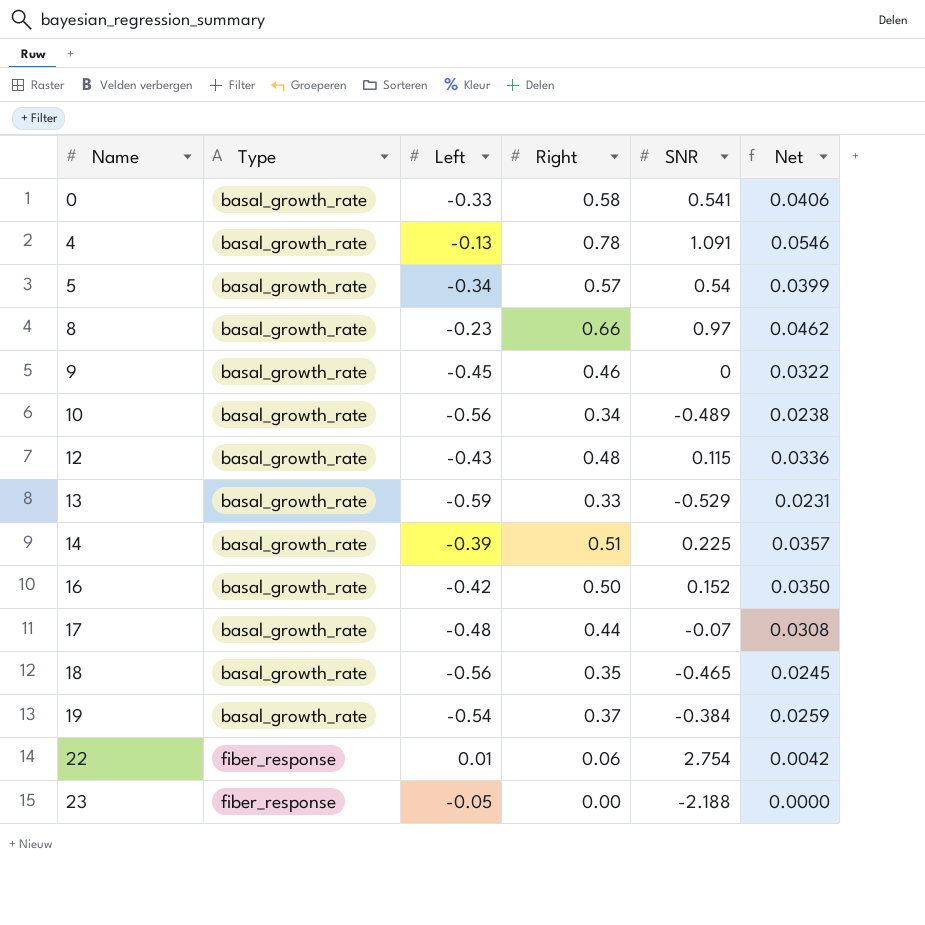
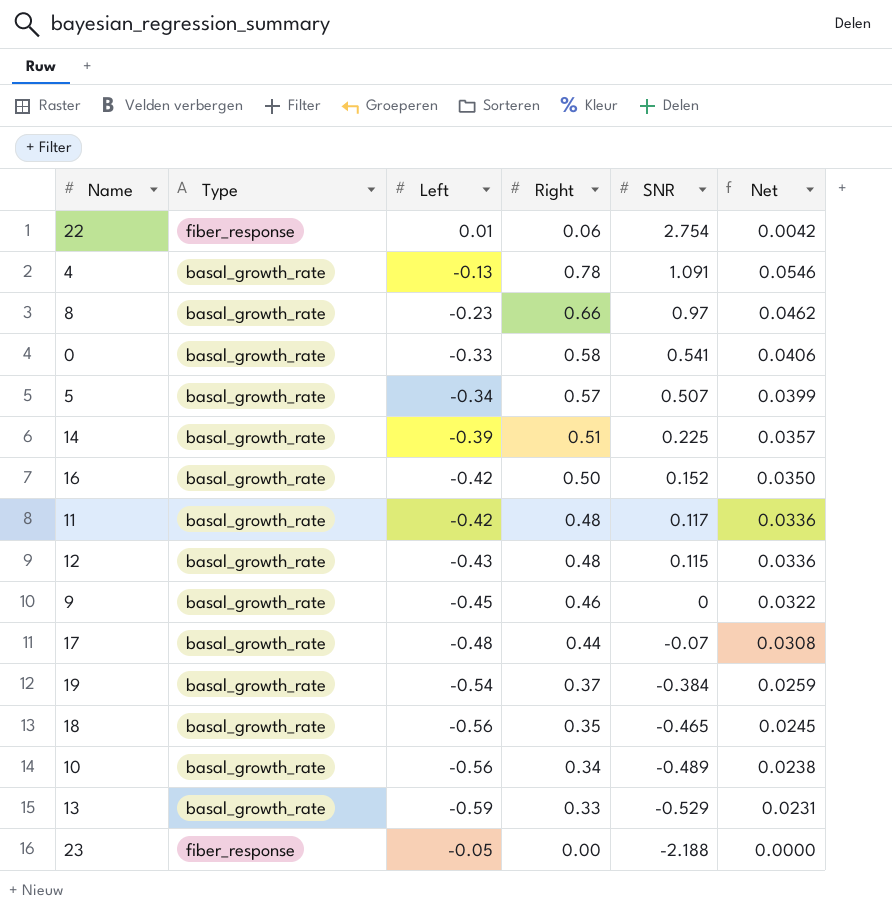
row order: Name ascending -> SNR descending
5 | SNR: 0.54 -> 0.507
row 11: none -> basal_growth_rate | -0.42 | 0.48 | 0.117 | 0.0336

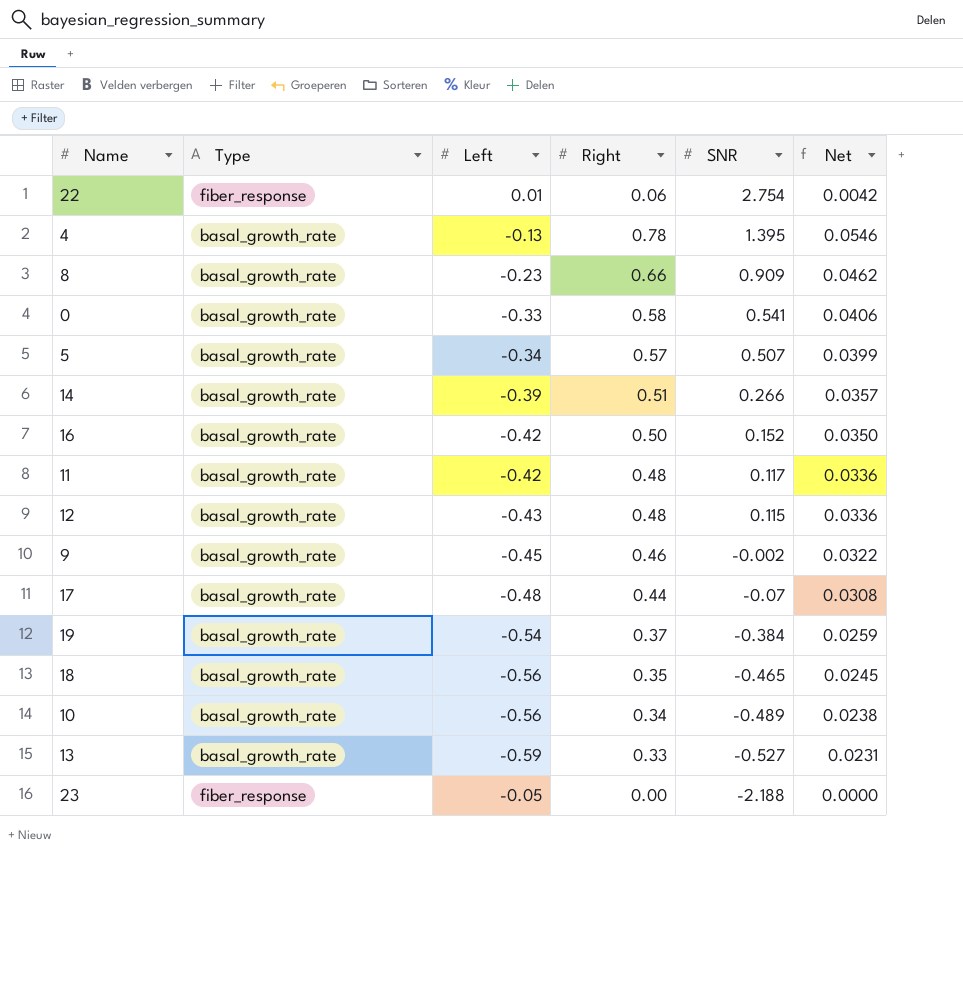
4 | SNR: 1.091 -> 1.395
8 | SNR: 0.97 -> 0.909
14 | SNR: 0.225 -> 0.266
9 | SNR: 0 -> -0.002
13 | SNR: -0.529 -> -0.527

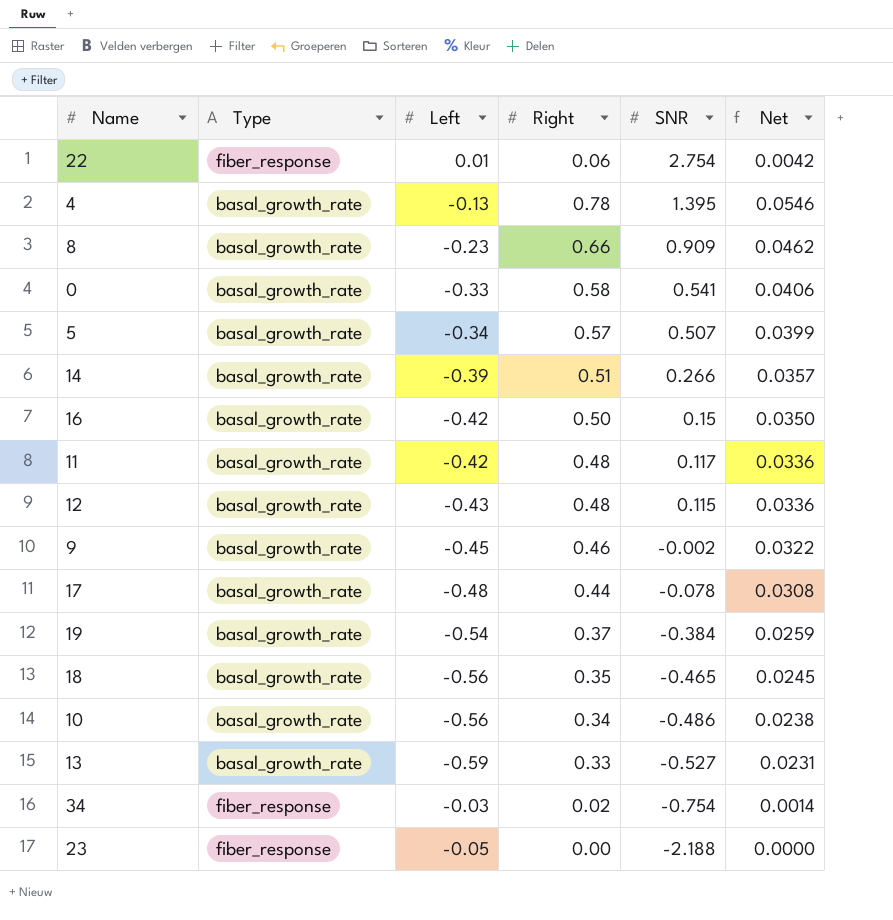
16 | SNR: 0.152 -> 0.15
17 | SNR: -0.07 -> -0.078
10 | SNR: -0.489 -> -0.486
row 34: none -> fiber_response | -0.03 | 0.02 | -0.754 | 0.0014

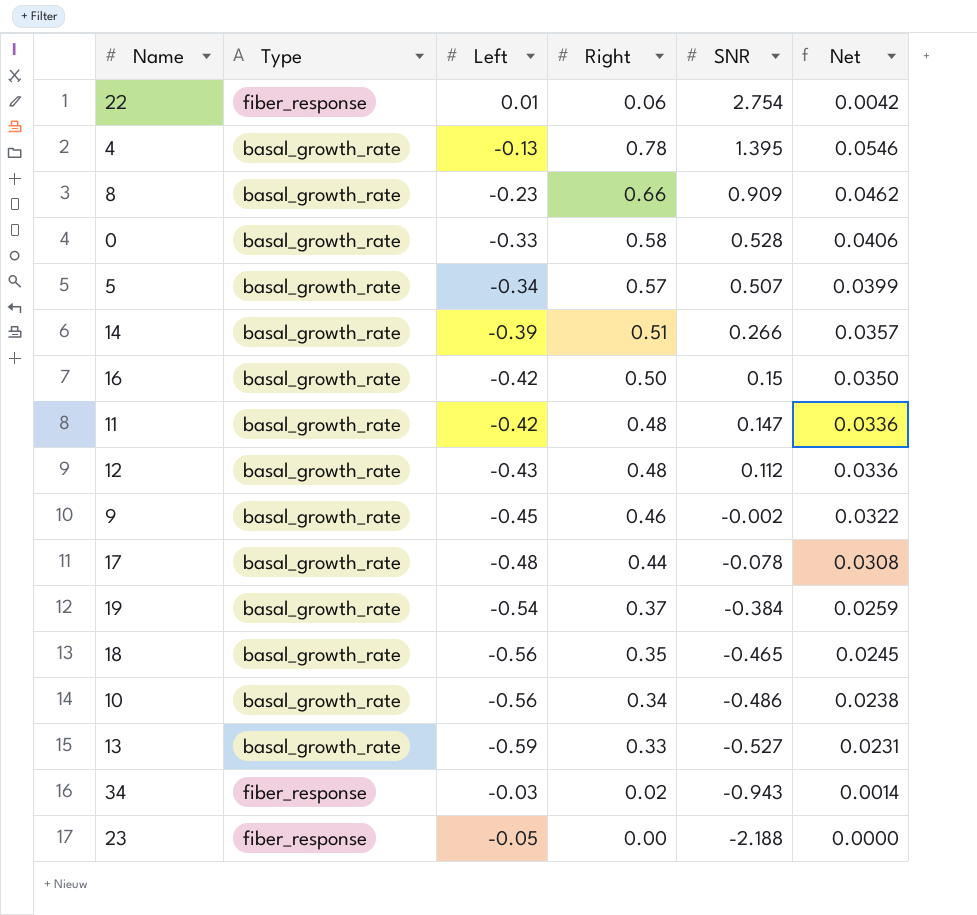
0 | SNR: 0.541 -> 0.528
11 | SNR: 0.117 -> 0.147
12 | SNR: 0.115 -> 0.112
34 | SNR: -0.754 -> -0.943

